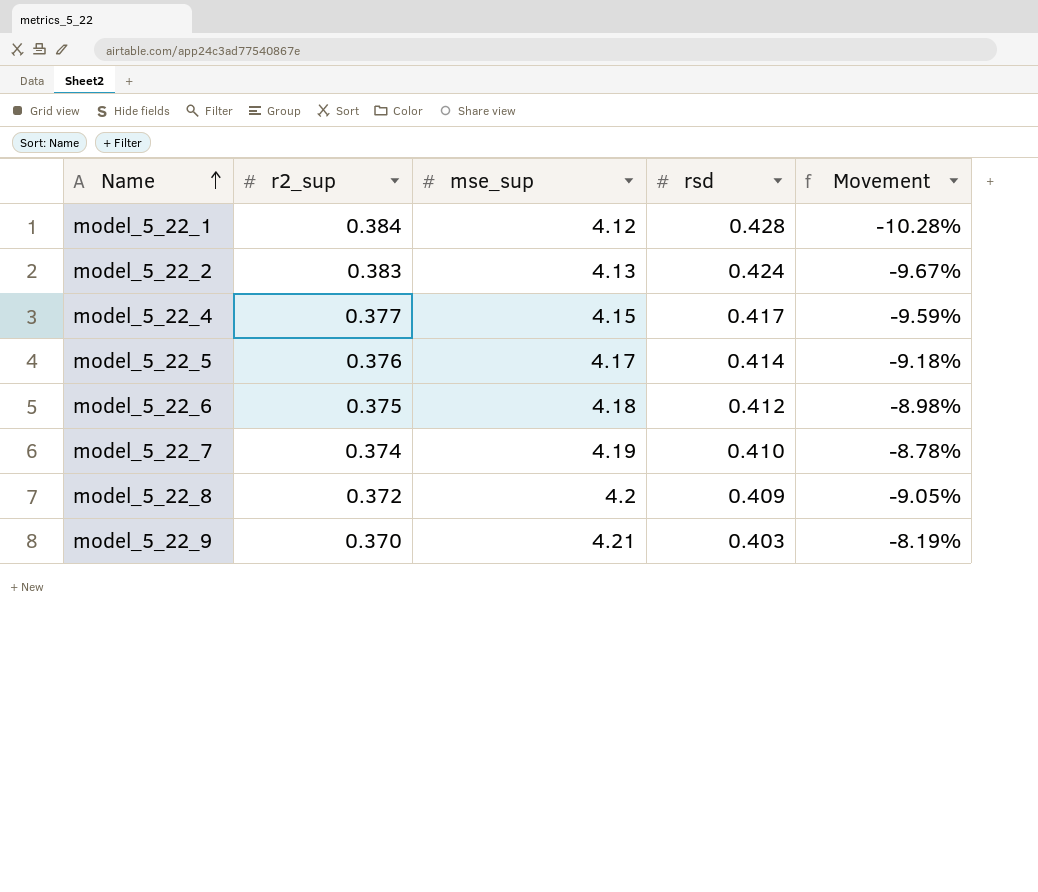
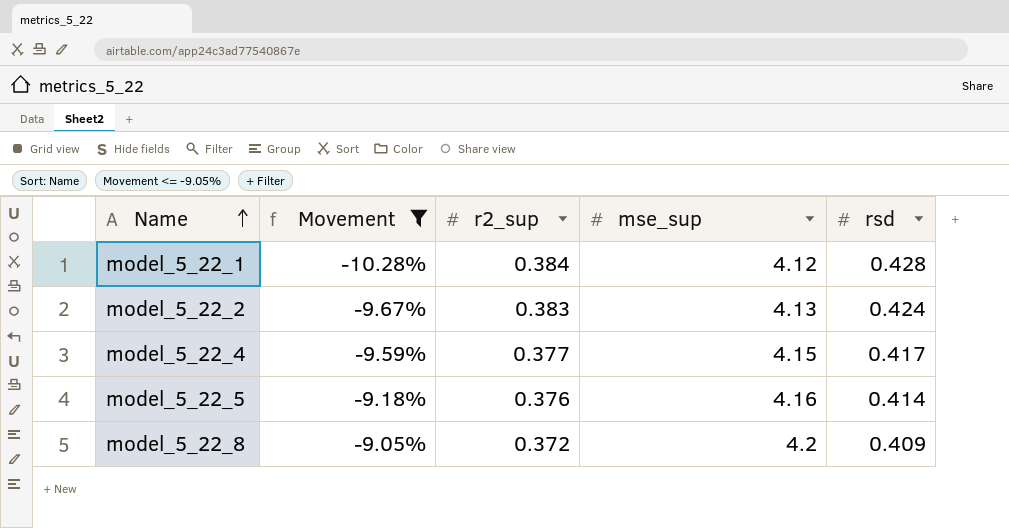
filter: none -> Movement <= -9.05%
column Movement | position: 5 -> 2
model_5_22_5 | mse_sup: 4.17 -> 4.16

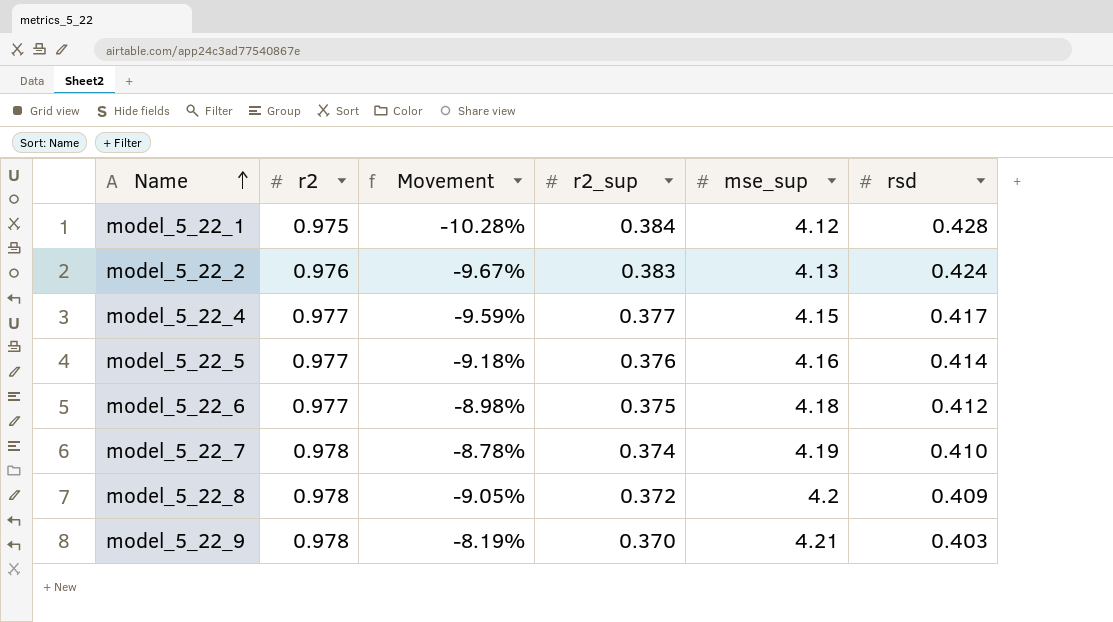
filter: Movement <= -9.05% -> none
column r2 | position: none -> 2

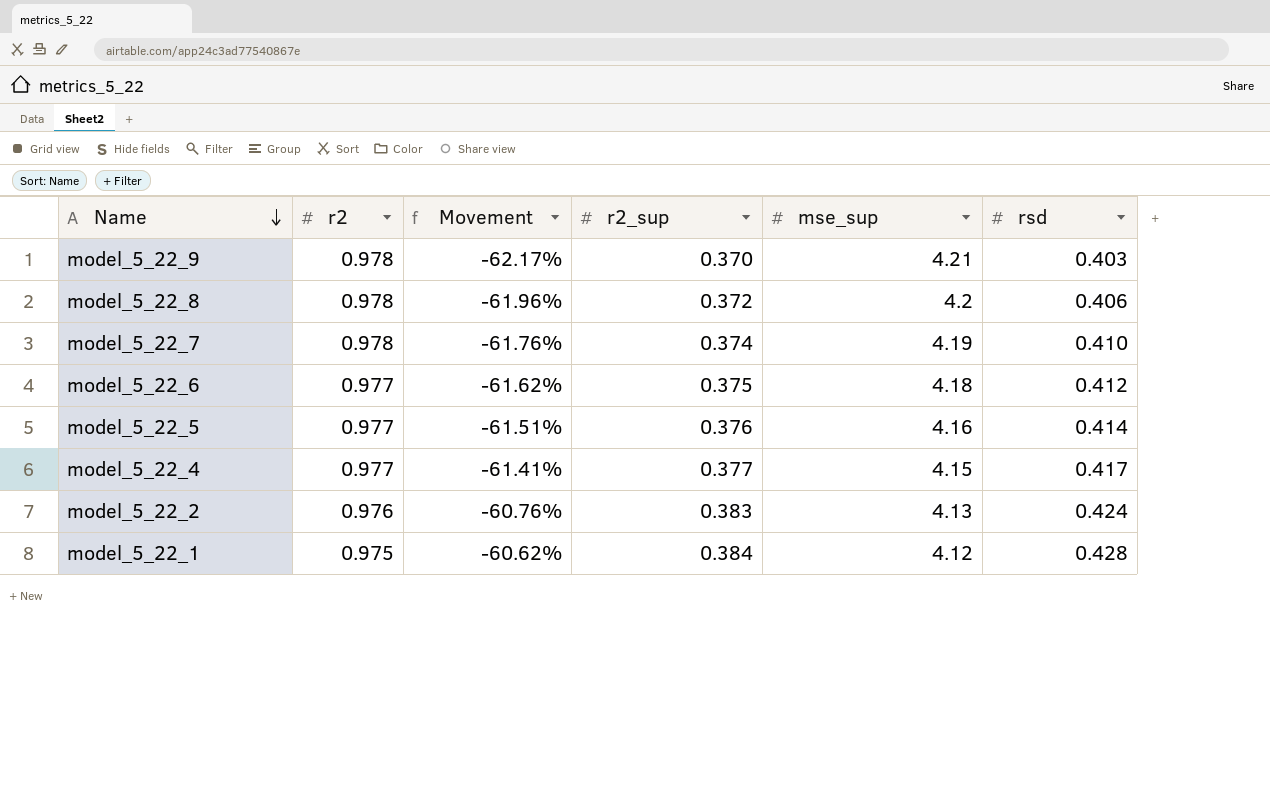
row order: Name ascending -> Name descending
column Movement | formula: ([r2_sup] - [rsd]) / [rsd] -> ([r2_sup] - [r2]) / [r2]
model_5_22_8 | rsd: 0.409 -> 0.406

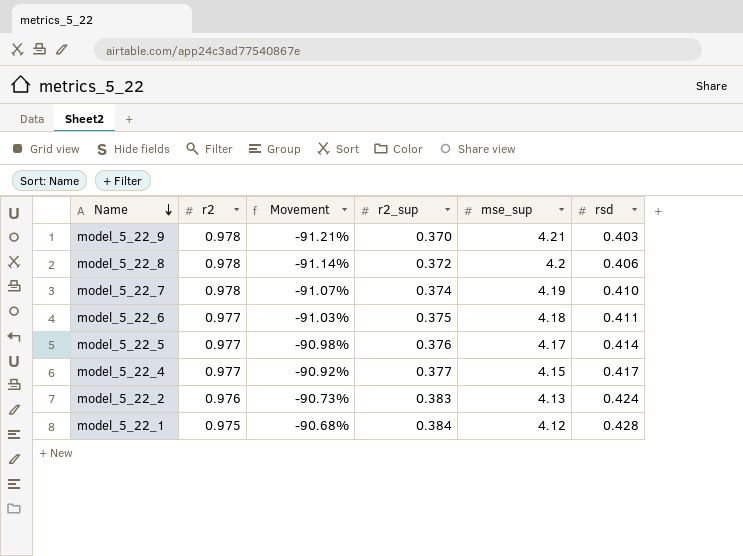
column Movement | formula: ([r2_sup] - [r2]) / [r2] -> ([r2_sup] - [mse_sup]) / [mse_sup]
model_5_22_6 | rsd: 0.412 -> 0.411
model_5_22_5 | mse_sup: 4.16 -> 4.17

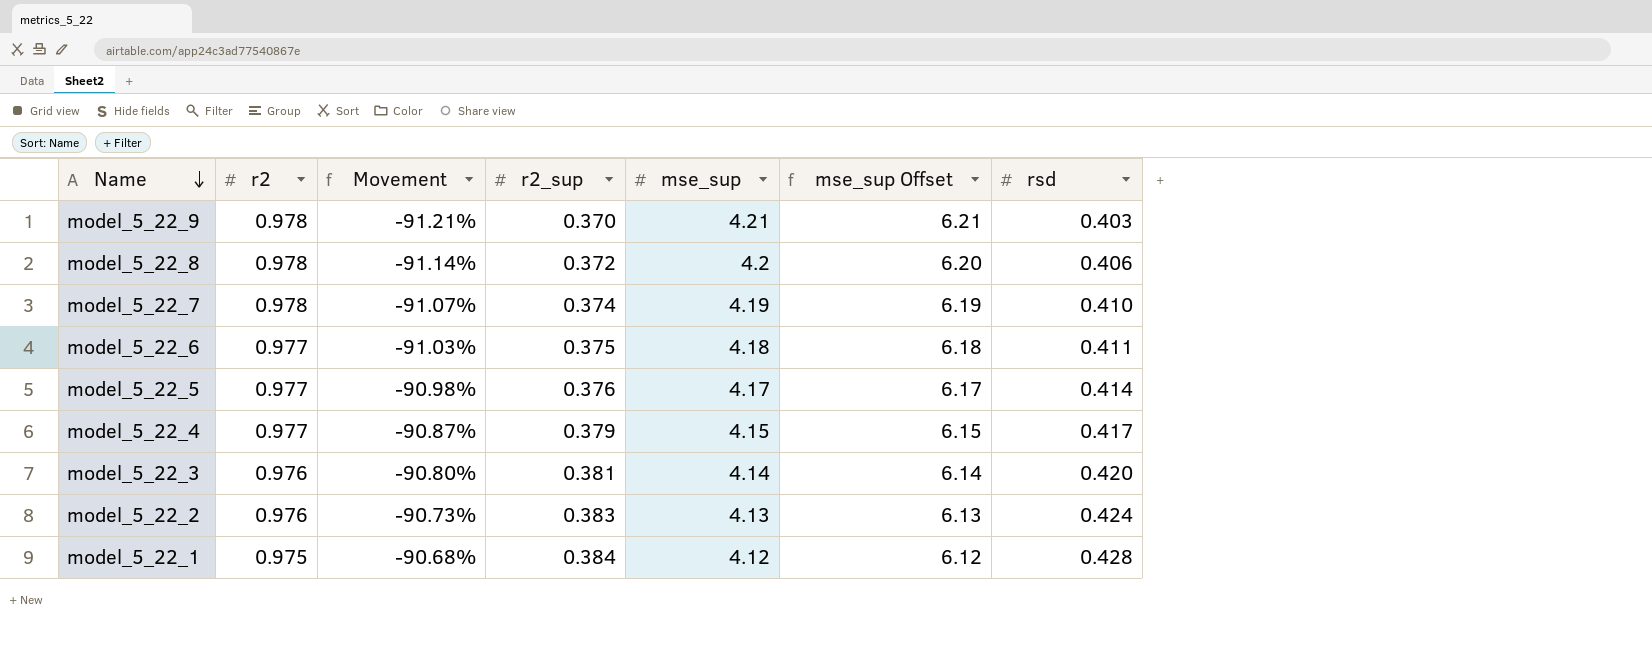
column mse_sup Offset | formula: none -> [mse_sup] + 2
model_5_22_4 | Movement: -90.92% -> -90.87%
model_5_22_4 | r2_sup: 0.377 -> 0.379
row model_5_22_3: none -> 0.976 | -90.80% | 0.381 | 4.14 | 6.14 | 0.420

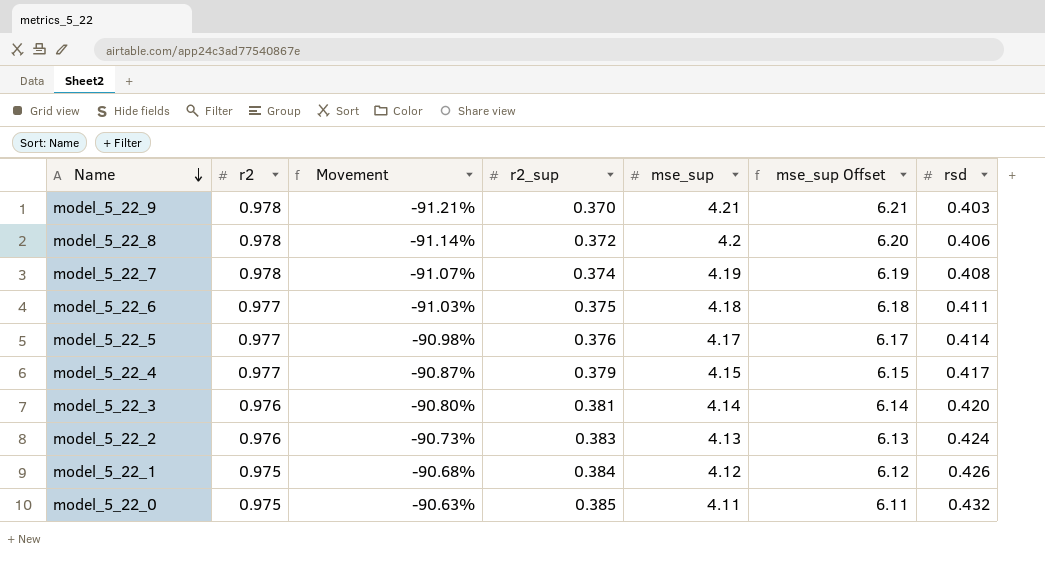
model_5_22_7 | rsd: 0.410 -> 0.408
model_5_22_1 | rsd: 0.428 -> 0.426
row model_5_22_0: none -> 0.975 | -90.63% | 0.385 | 4.11 | 6.11 | 0.432

